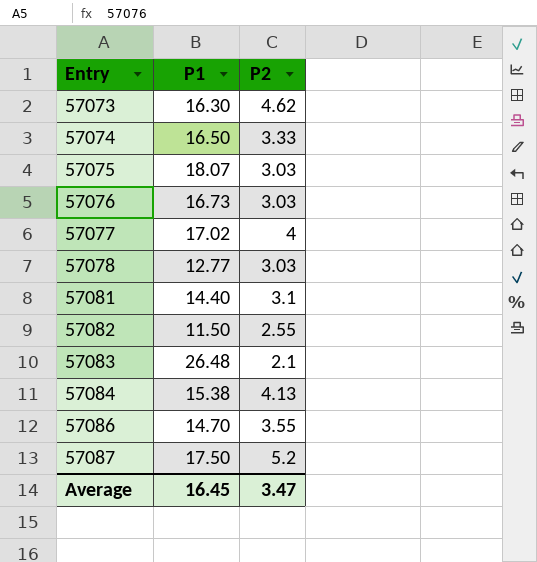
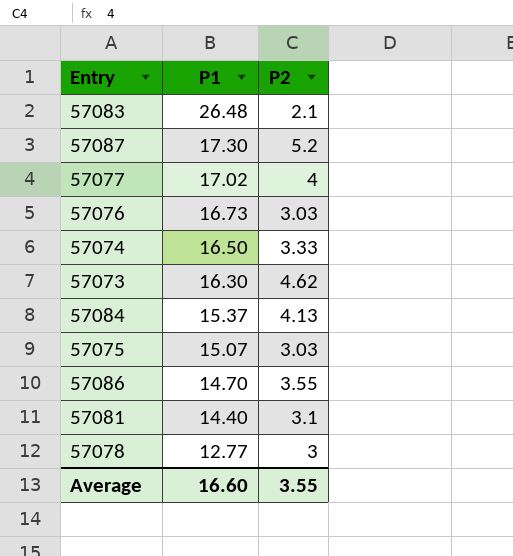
row order: Entry ascending -> P1 descending
row 57082: 11.50 | 2.55 -> none
57087 | P1: 17.50 -> 17.30
57084 | P1: 15.38 -> 15.37
57075 | P1: 18.07 -> 15.07
57078 | P2: 3.03 -> 3
Average | P1: 16.45 -> 16.60
Average | P2: 3.47 -> 3.55

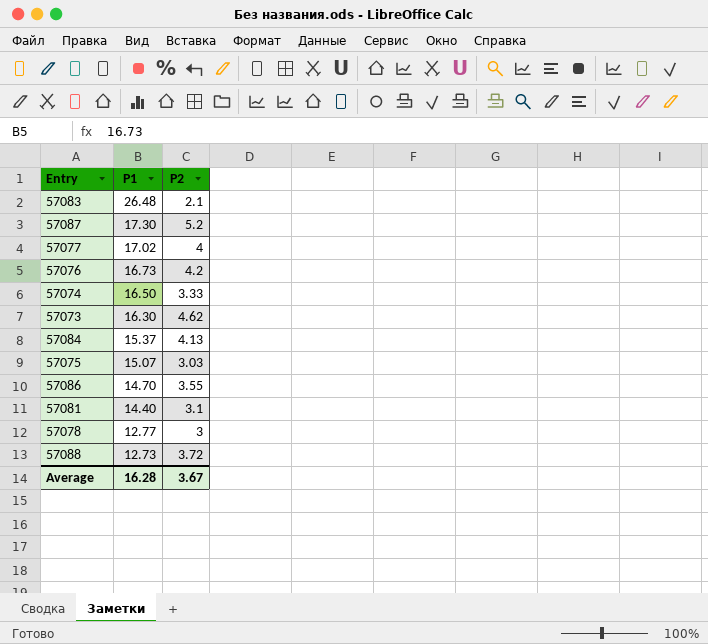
57076 | P2: 3.03 -> 4.2
row 57088: none -> 12.73 | 3.72
Average | P1: 16.60 -> 16.28
Average | P2: 3.55 -> 3.67

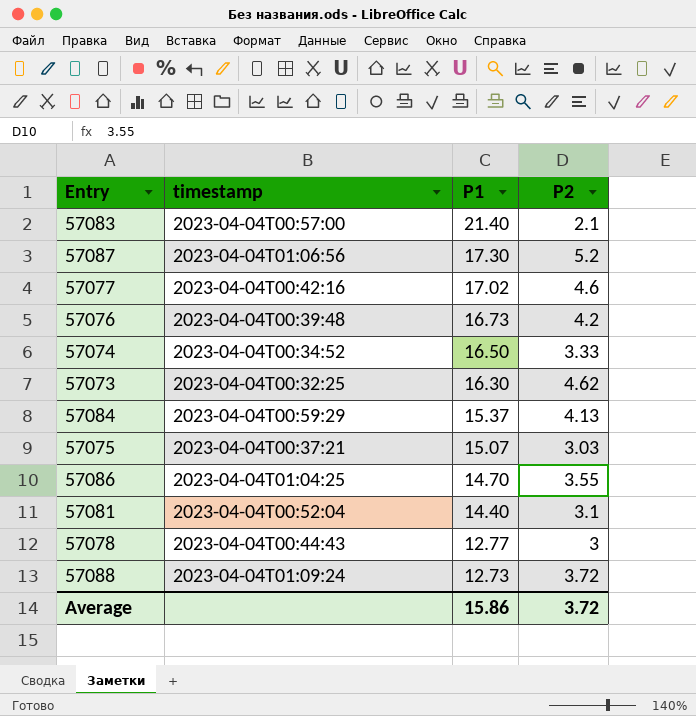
column timestamp | position: none -> 2
57083 | P1: 26.48 -> 21.40
57077 | P2: 4 -> 4.6
Average | P1: 16.28 -> 15.86
Average | P2: 3.67 -> 3.72

